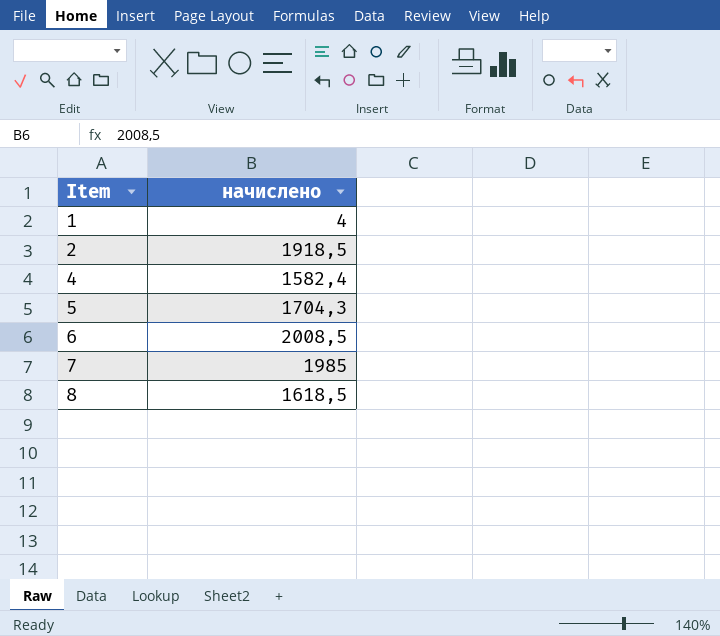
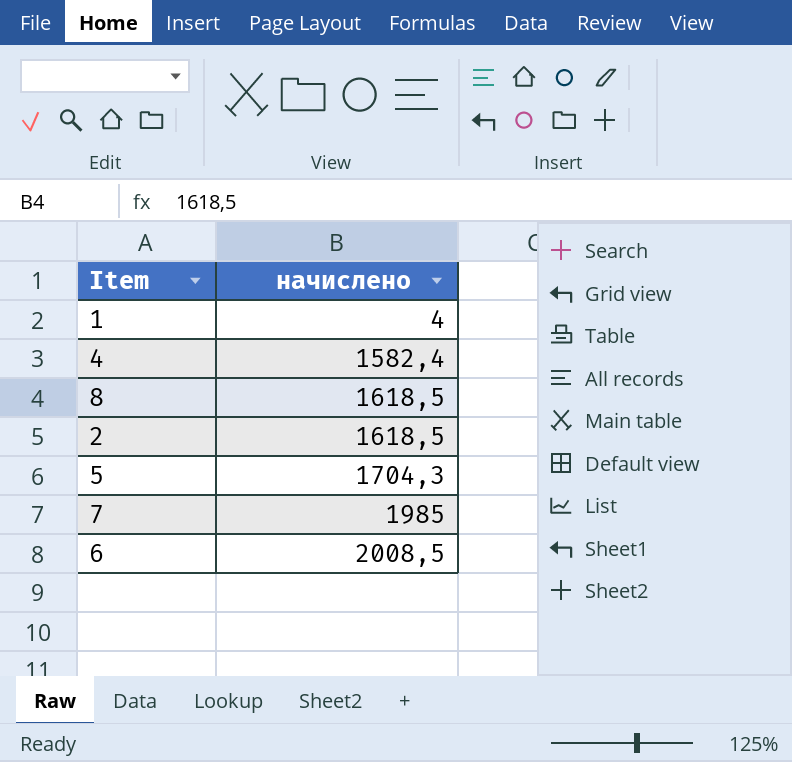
row order: Item ascending -> начислено ascending
2 | начислено: 1918,5 -> 1618,5

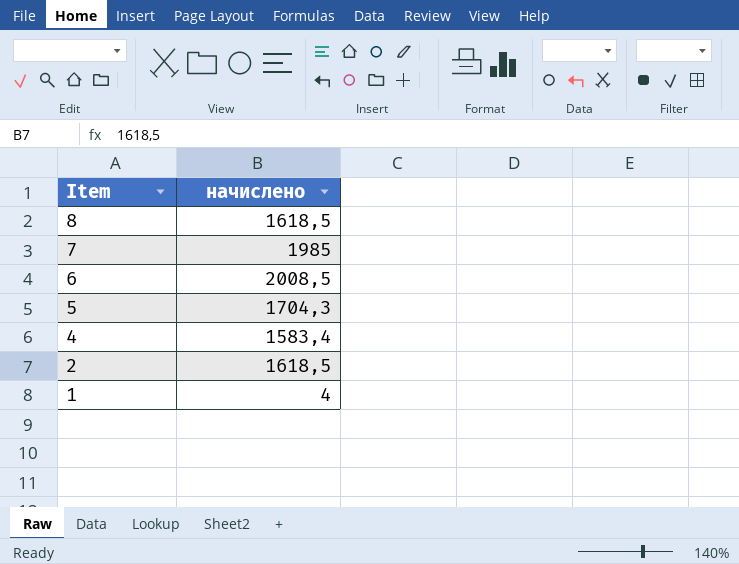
row order: начислено ascending -> Item descending
4 | начислено: 1582,4 -> 1583,4

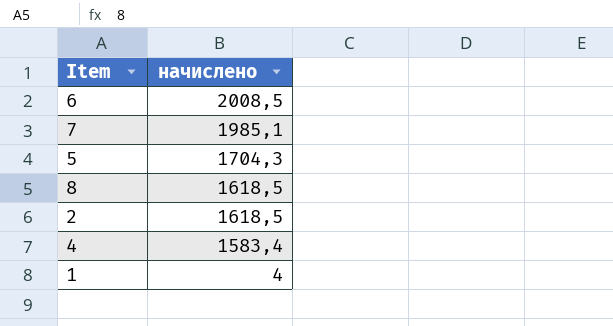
row order: Item descending -> начислено descending
7 | начислено: 1985 -> 1985,1

